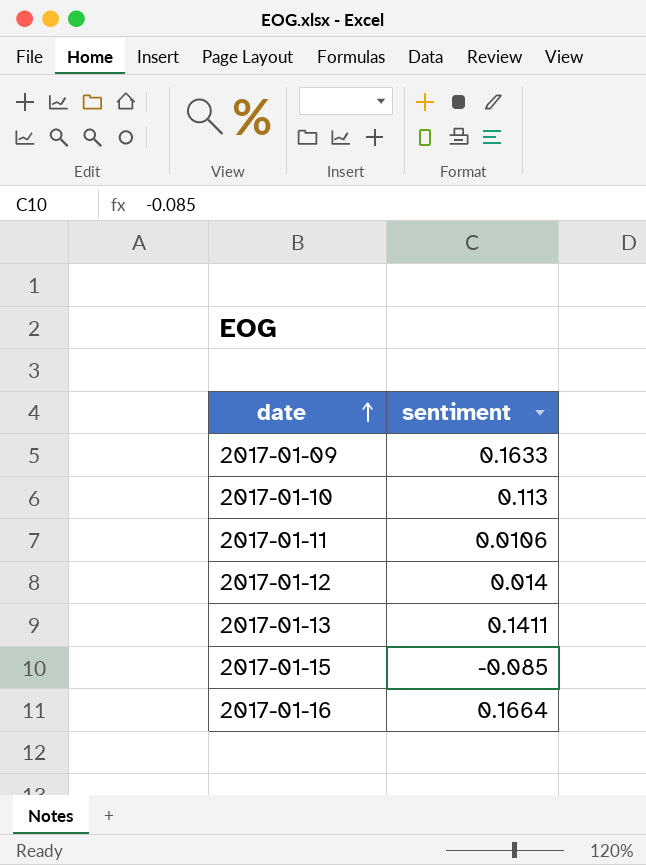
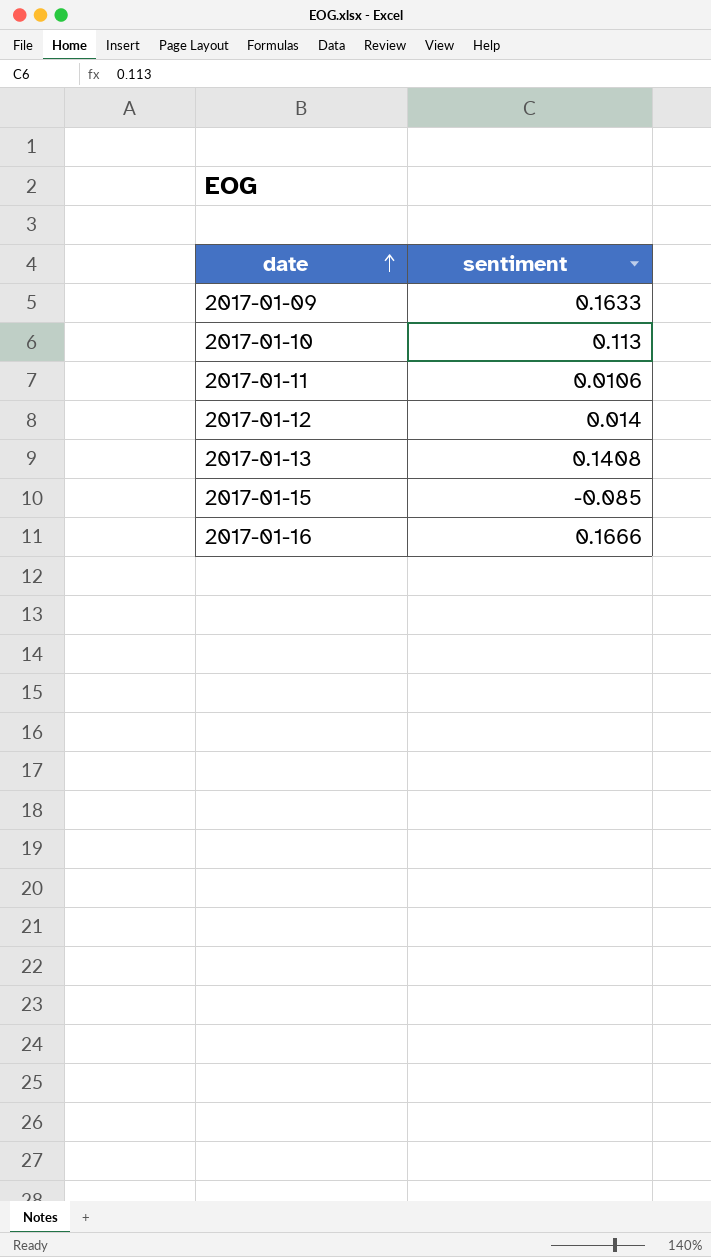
2017-01-13 | sentiment: 0.1411 -> 0.1408
2017-01-16 | sentiment: 0.1664 -> 0.1666

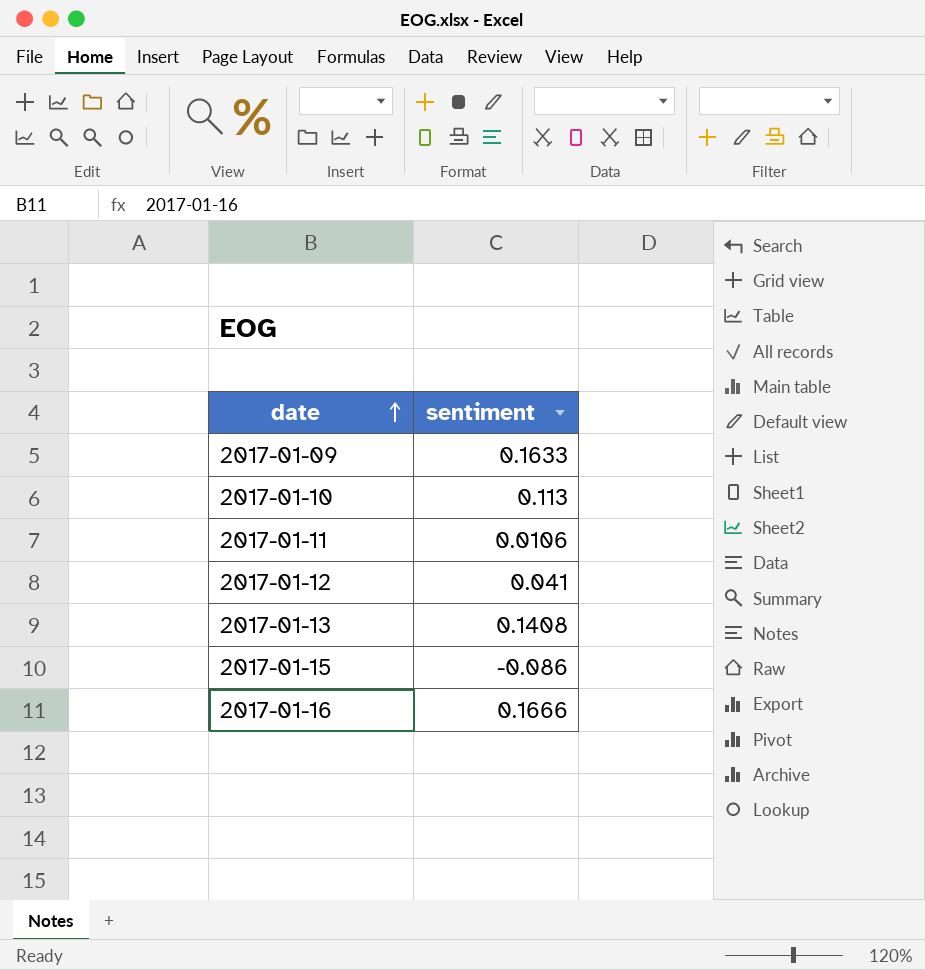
2017-01-12 | sentiment: 0.014 -> 0.041
2017-01-15 | sentiment: -0.085 -> -0.086

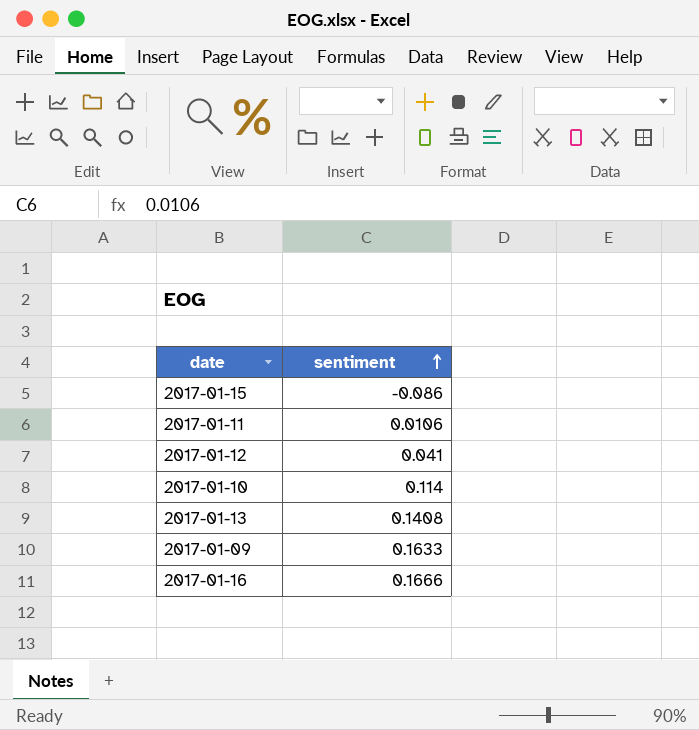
row order: date ascending -> sentiment ascending
2017-01-10 | sentiment: 0.113 -> 0.114

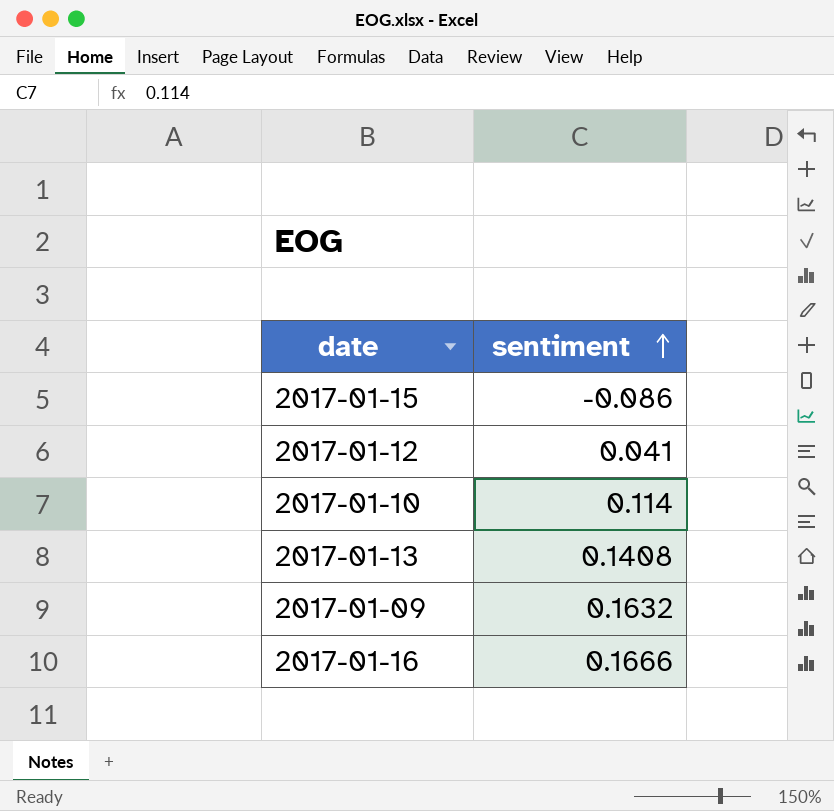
row 2017-01-11: 0.0106 -> none
2017-01-09 | sentiment: 0.1633 -> 0.1632

